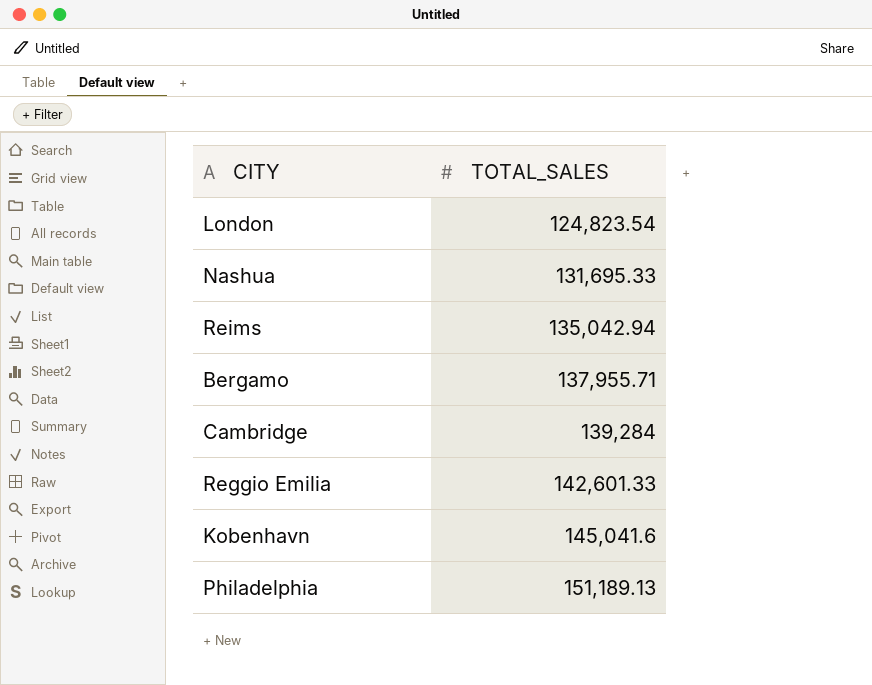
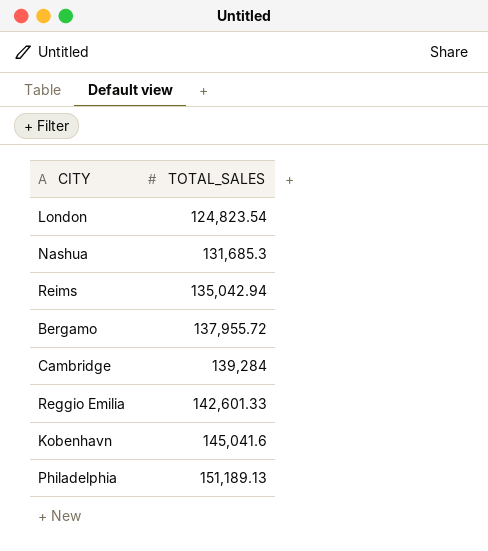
Nashua | TOTAL_SALES: 131,695.33 -> 131,685.3
Bergamo | TOTAL_SALES: 137,955.71 -> 137,955.72

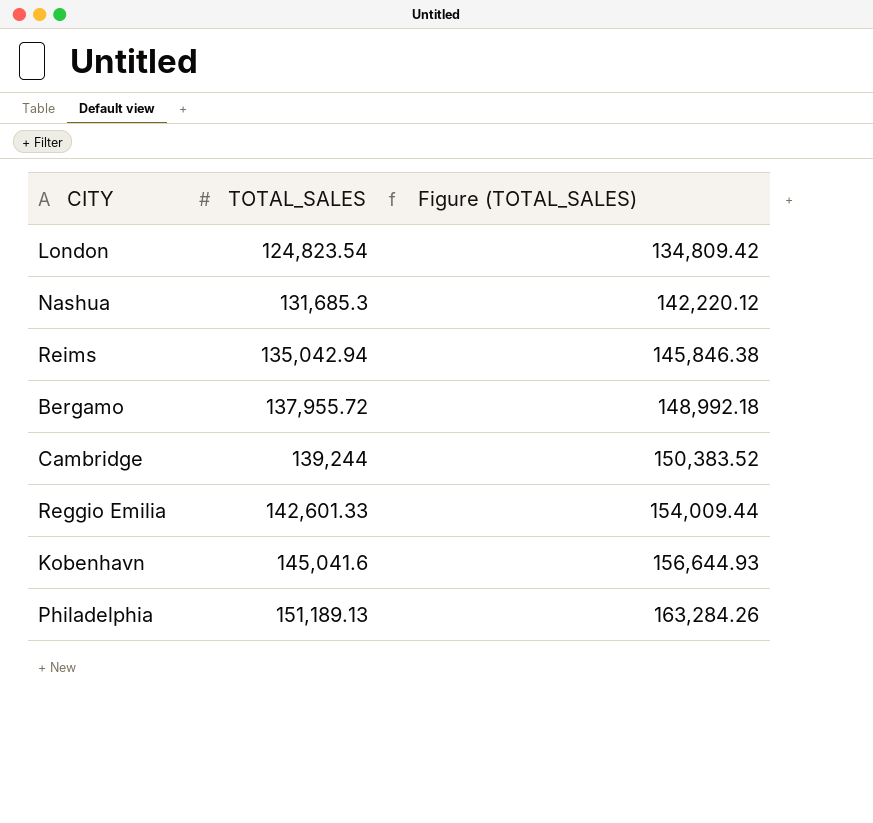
column Figure (TOTAL_SALES) | formula: none -> [TOTAL_SALES] * 1.08
Cambridge | TOTAL_SALES: 139,284 -> 139,244

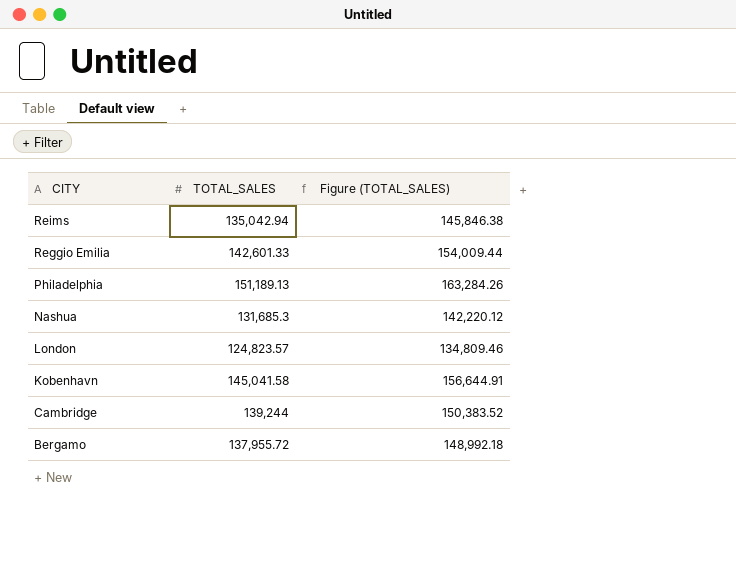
row order: TOTAL_SALES ascending -> CITY descending
London | TOTAL_SALES: 124,823.54 -> 124,823.57
London | Figure (TOTAL_SALES): 134,809.42 -> 134,809.46
Kobenhavn | TOTAL_SALES: 145,041.6 -> 145,041.58
Kobenhavn | Figure (TOTAL_SALES): 156,644.93 -> 156,644.91

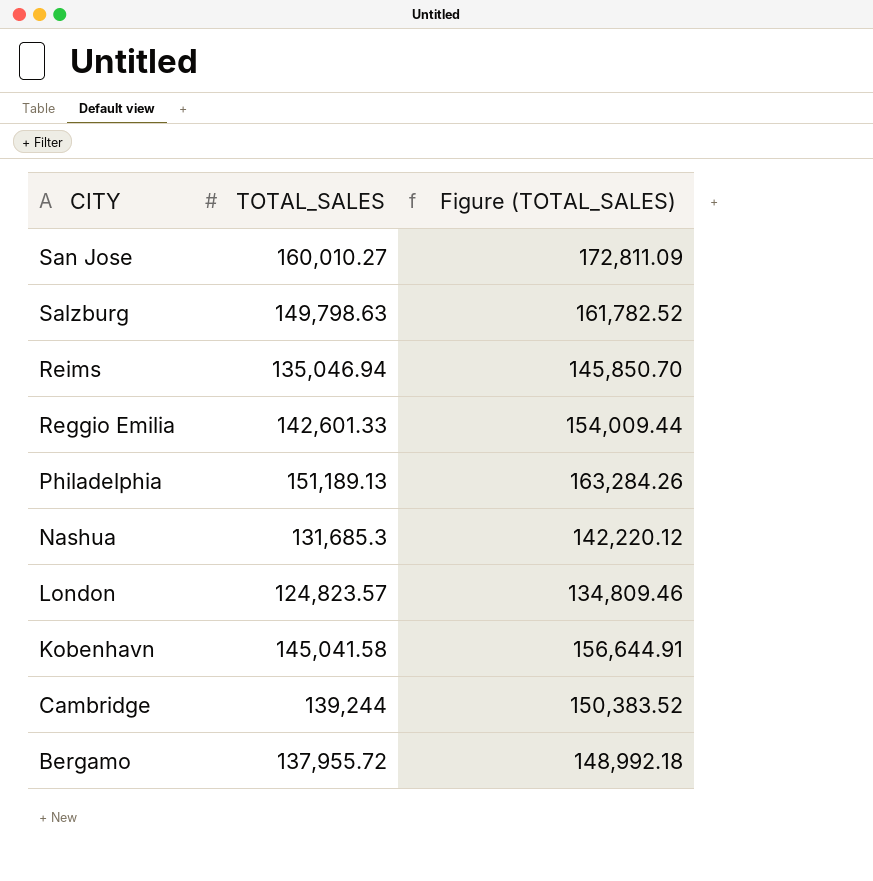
row San Jose: none -> 160,010.27 | 172,811.09
row Salzburg: none -> 149,798.63 | 161,782.52
Reims | TOTAL_SALES: 135,042.94 -> 135,046.94
Reims | Figure (TOTAL_SALES): 145,846.38 -> 145,850.70

